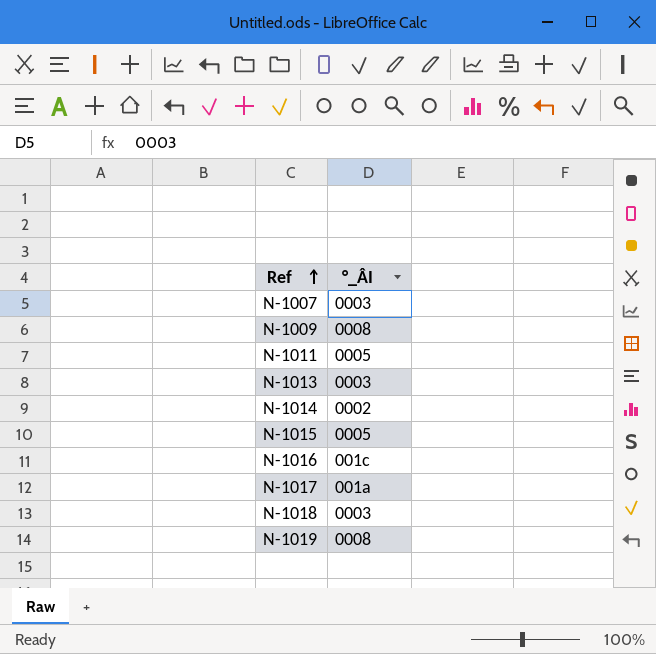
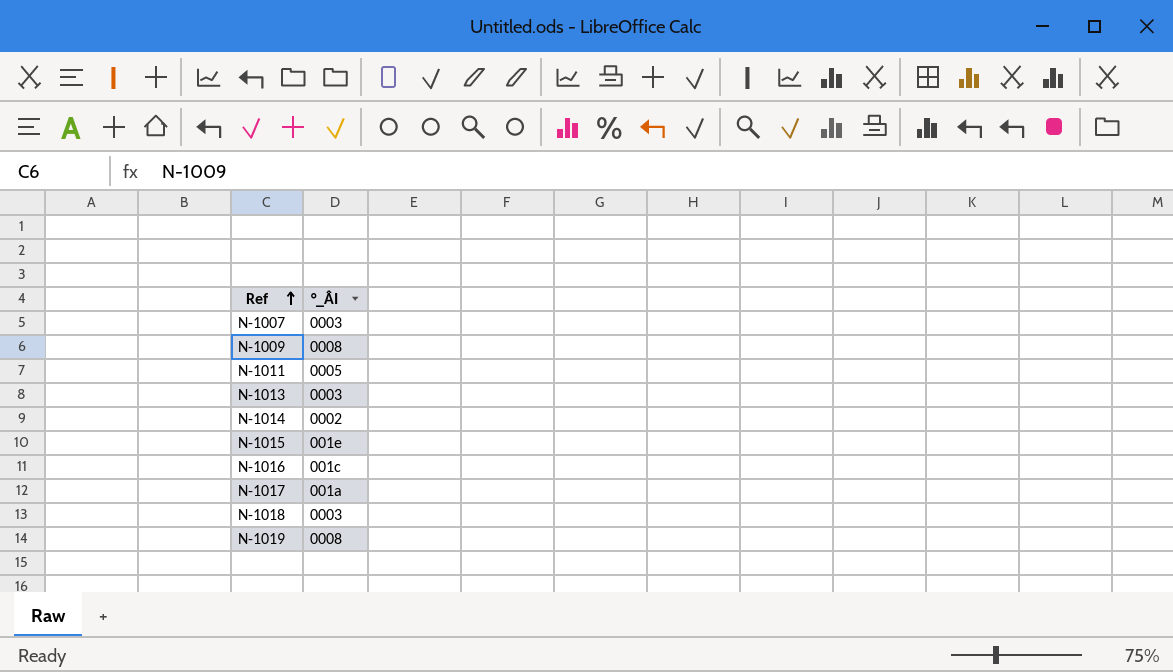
N-1015 | °_ÂI: 0005 -> 001e

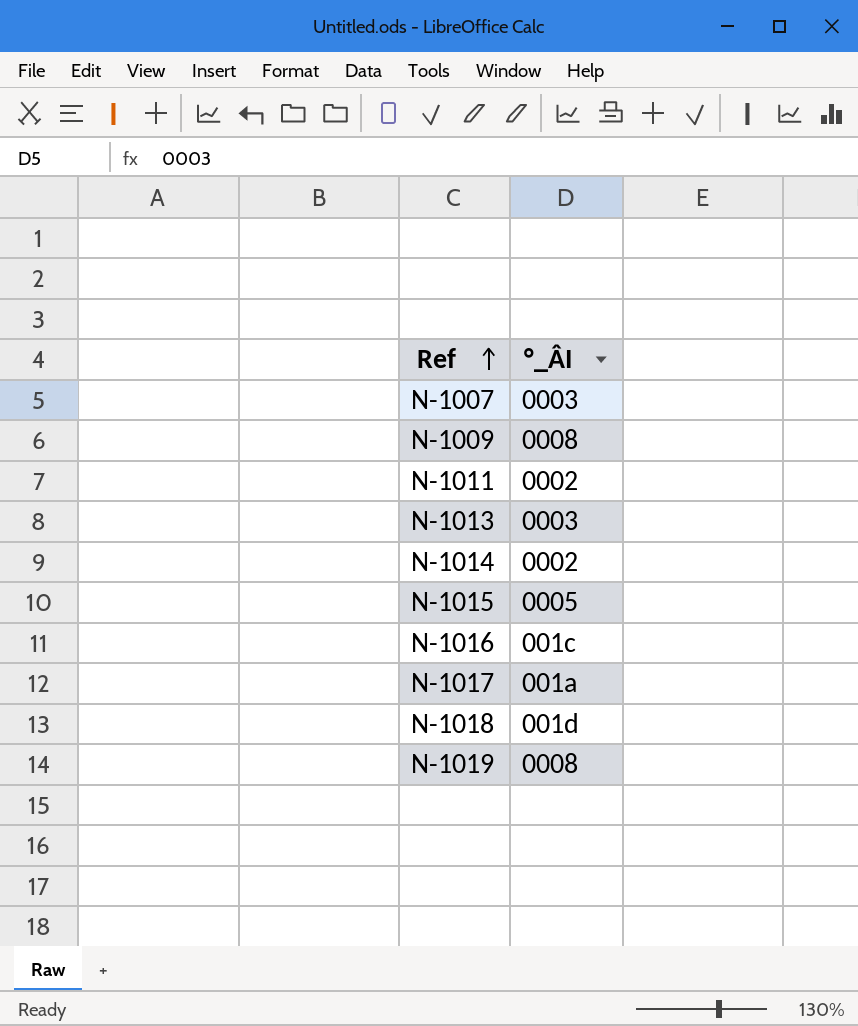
N-1011 | °_ÂI: 0005 -> 0002
N-1015 | °_ÂI: 001e -> 0005
N-1018 | °_ÂI: 0003 -> 001d

